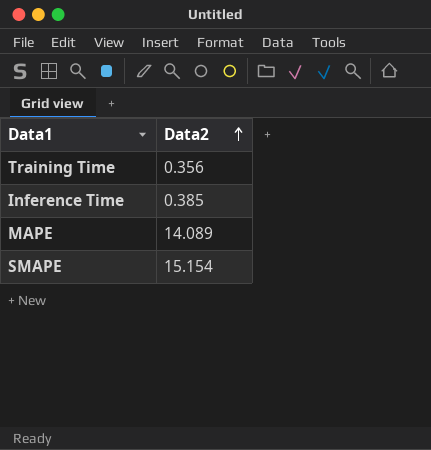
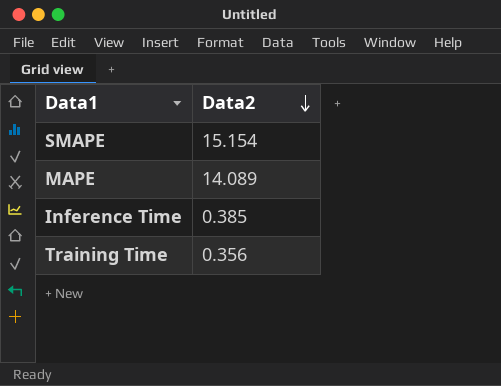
row order: Data2 ascending -> Data2 descending

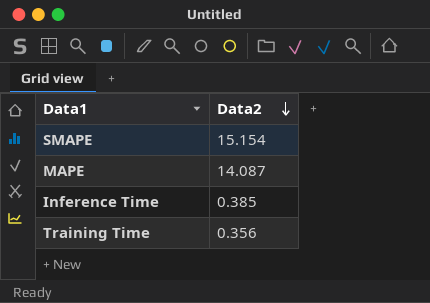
MAPE | Data2: 14.089 -> 14.087

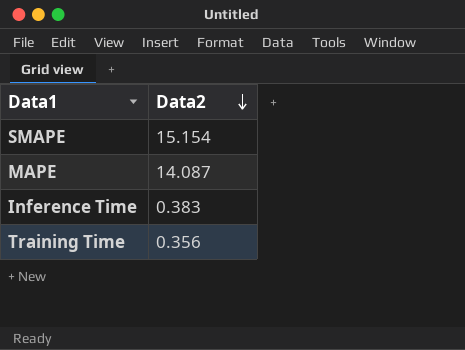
Inference Time | Data2: 0.385 -> 0.383

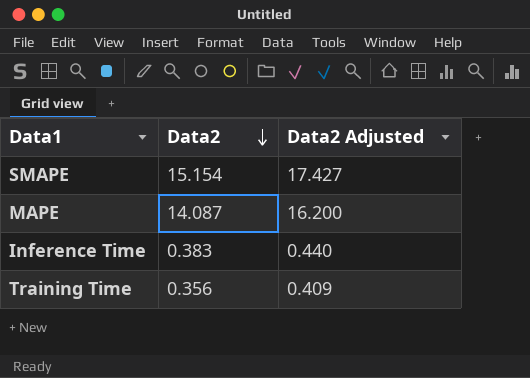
column Data2 Adjusted | formula: none -> [Data2] * 1.15

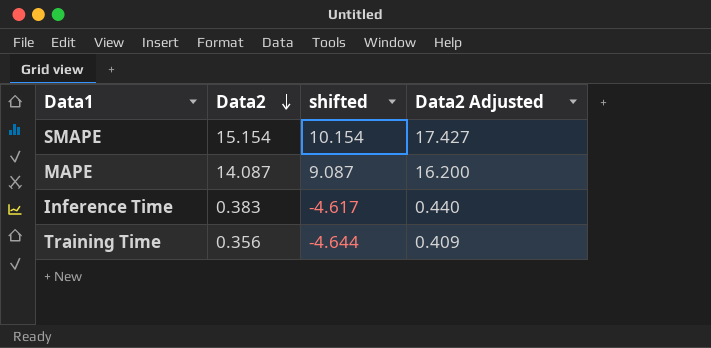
column shifted | formula: none -> [Data2] - 5

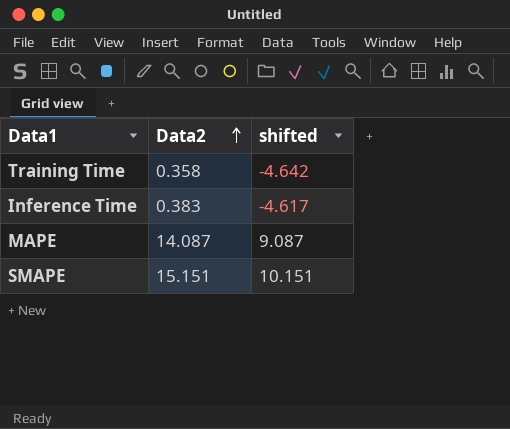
row order: Data2 descending -> Data2 ascending
column Data2 Adjusted | formula: [Data2] * 1.15 -> none
Training Time | Data2: 0.356 -> 0.358
Training Time | shifted: -4.644 -> -4.642
SMAPE | Data2: 15.154 -> 15.151
SMAPE | shifted: 10.154 -> 10.151

